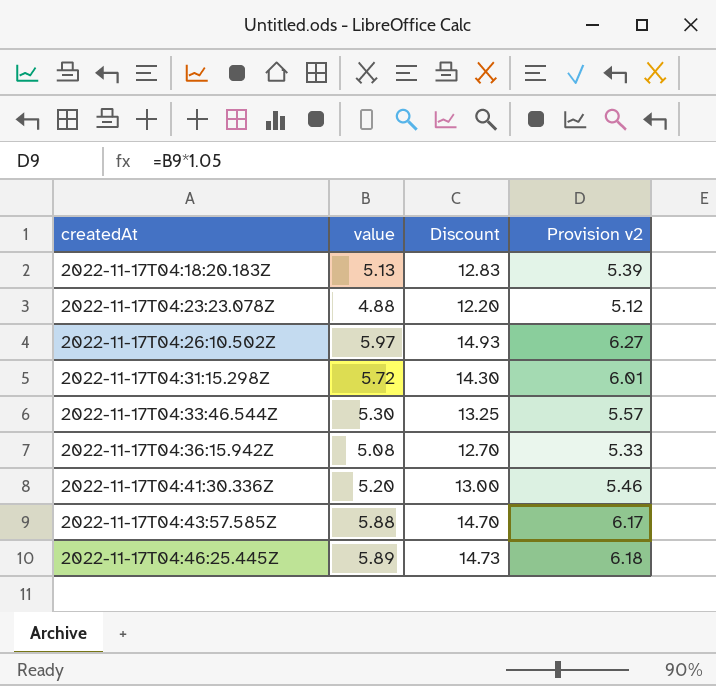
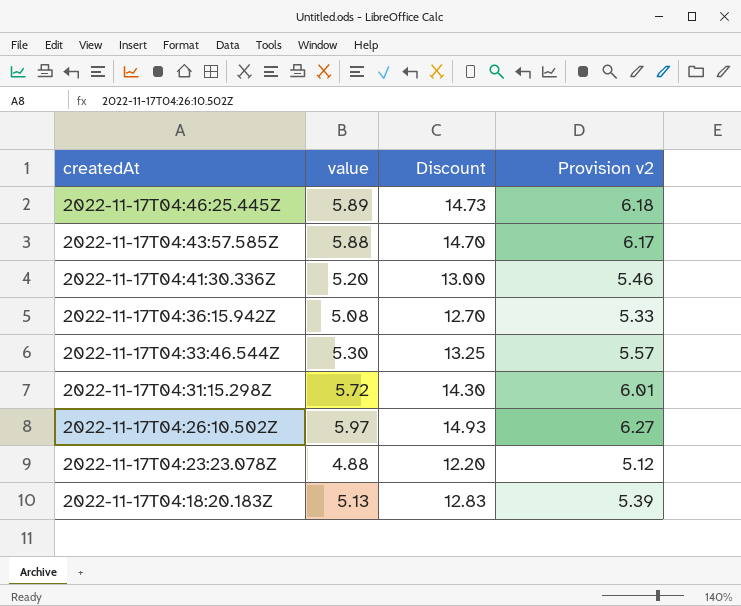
row order: createdAt ascending -> createdAt descending

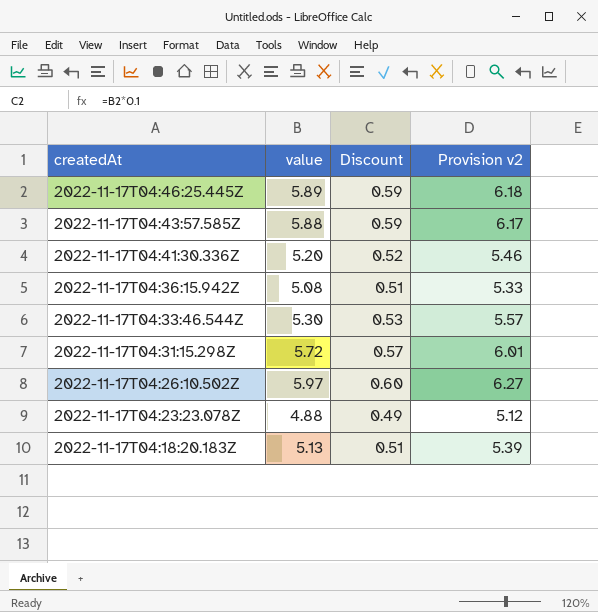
column Discount | formula: [value] * 2.5 -> [value] * 0.1

